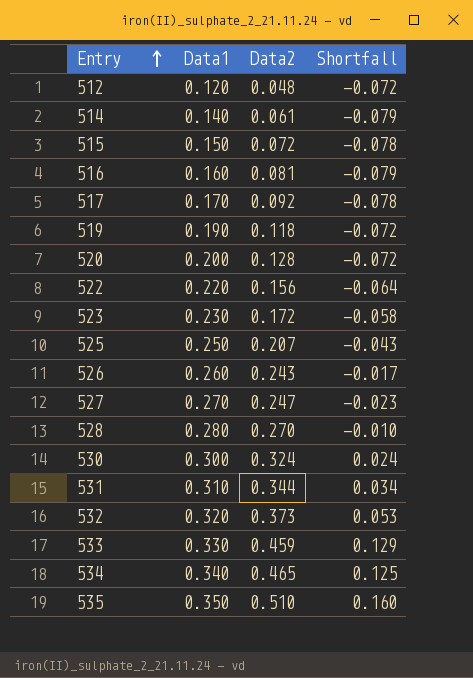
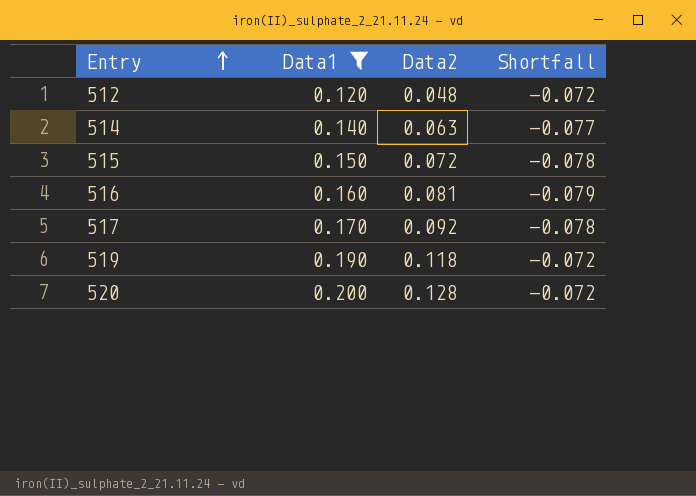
filter: none -> Data1 <= 0.200
514 | Data2: 0.061 -> 0.063
514 | Shortfall: -0.079 -> -0.077

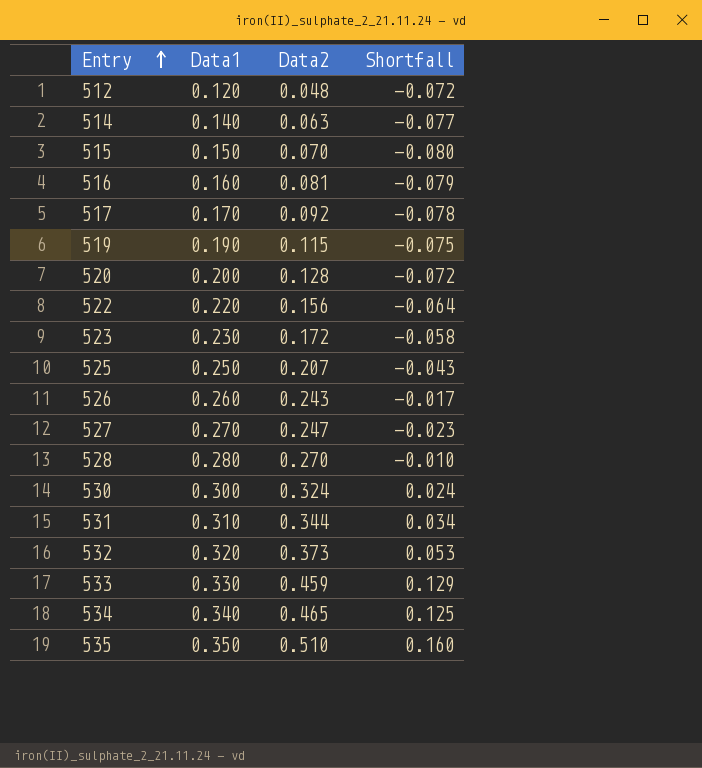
filter: Data1 <= 0.200 -> none
515 | Data2: 0.072 -> 0.070
515 | Shortfall: -0.078 -> -0.080
519 | Data2: 0.118 -> 0.115
519 | Shortfall: -0.072 -> -0.075

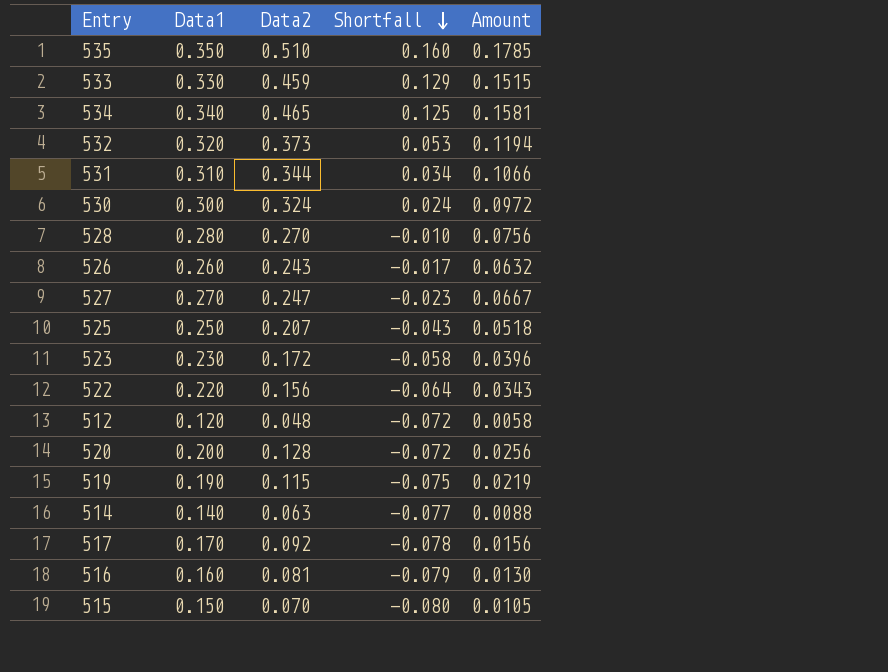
row order: Entry ascending -> Shortfall descending
column Amount | formula: none -> [Data1] * [Data2]

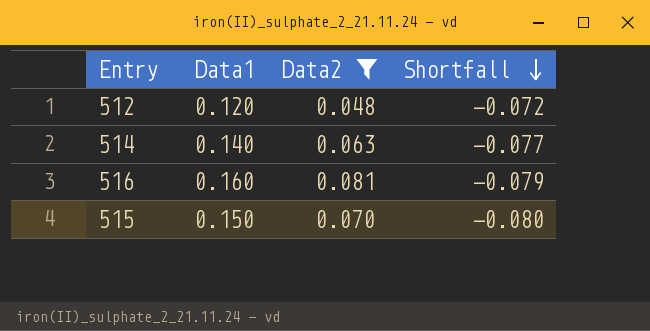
filter: none -> Data2 <= 0.081
column Amount | formula: [Data1] * [Data2] -> none

